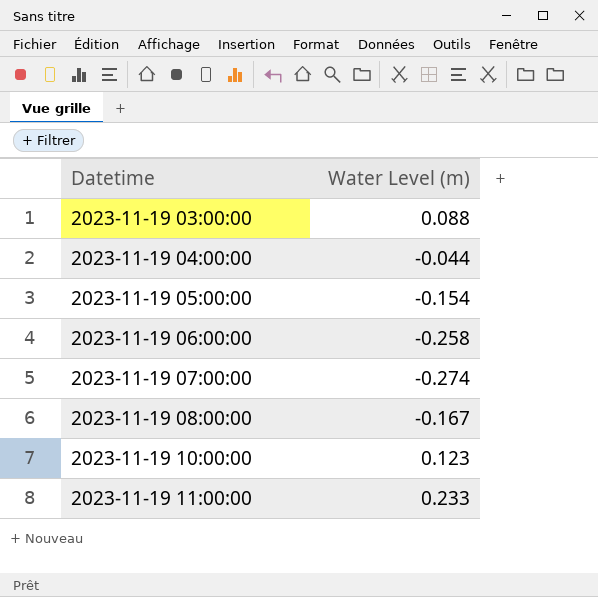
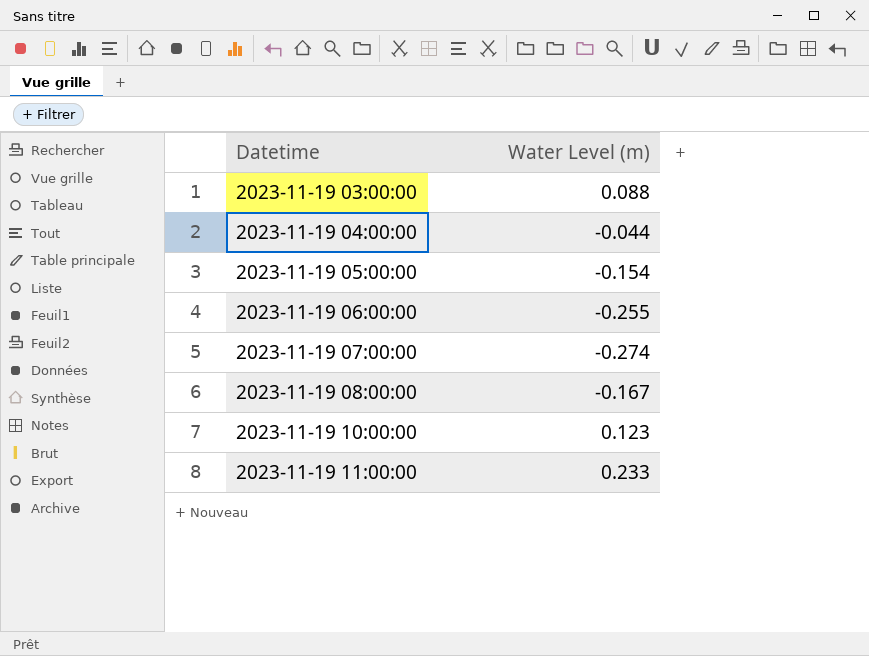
2023-11-19 06:00:00 | Water Level (m): -0.258 -> -0.255

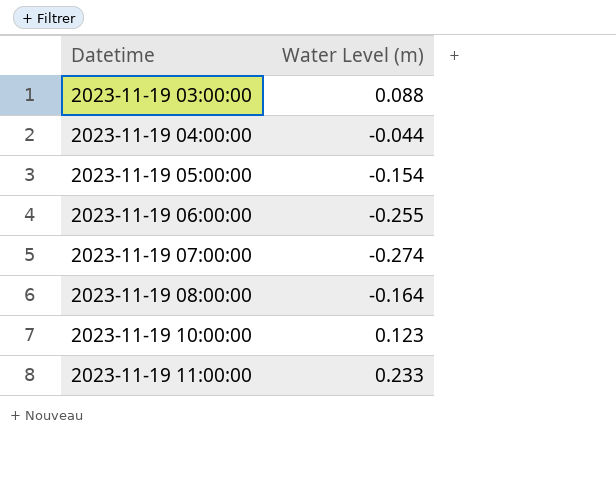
2023-11-19 08:00:00 | Water Level (m): -0.167 -> -0.164

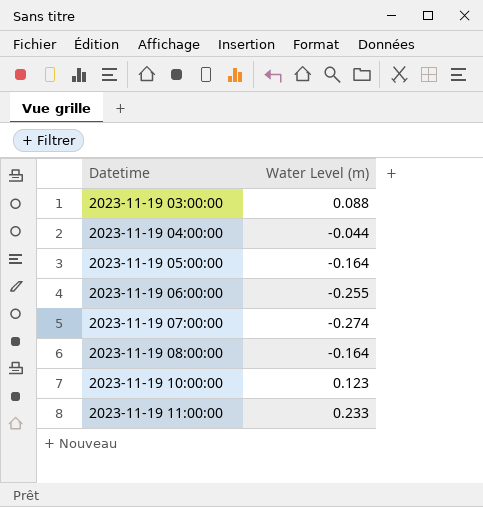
2023-11-19 05:00:00 | Water Level (m): -0.154 -> -0.164

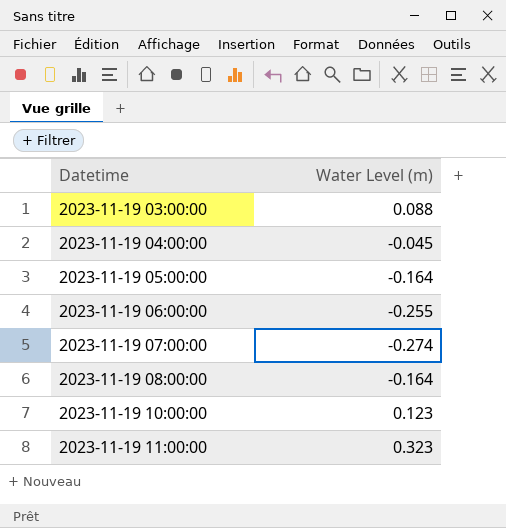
2023-11-19 04:00:00 | Water Level (m): -0.044 -> -0.045
2023-11-19 11:00:00 | Water Level (m): 0.233 -> 0.323

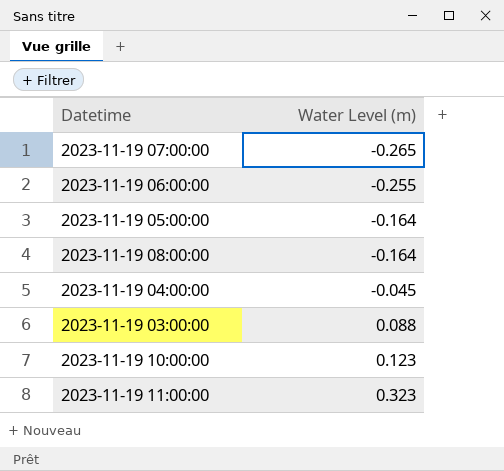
row order: Datetime ascending -> Water Level (m) ascending
2023-11-19 07:00:00 | Water Level (m): -0.274 -> -0.265

